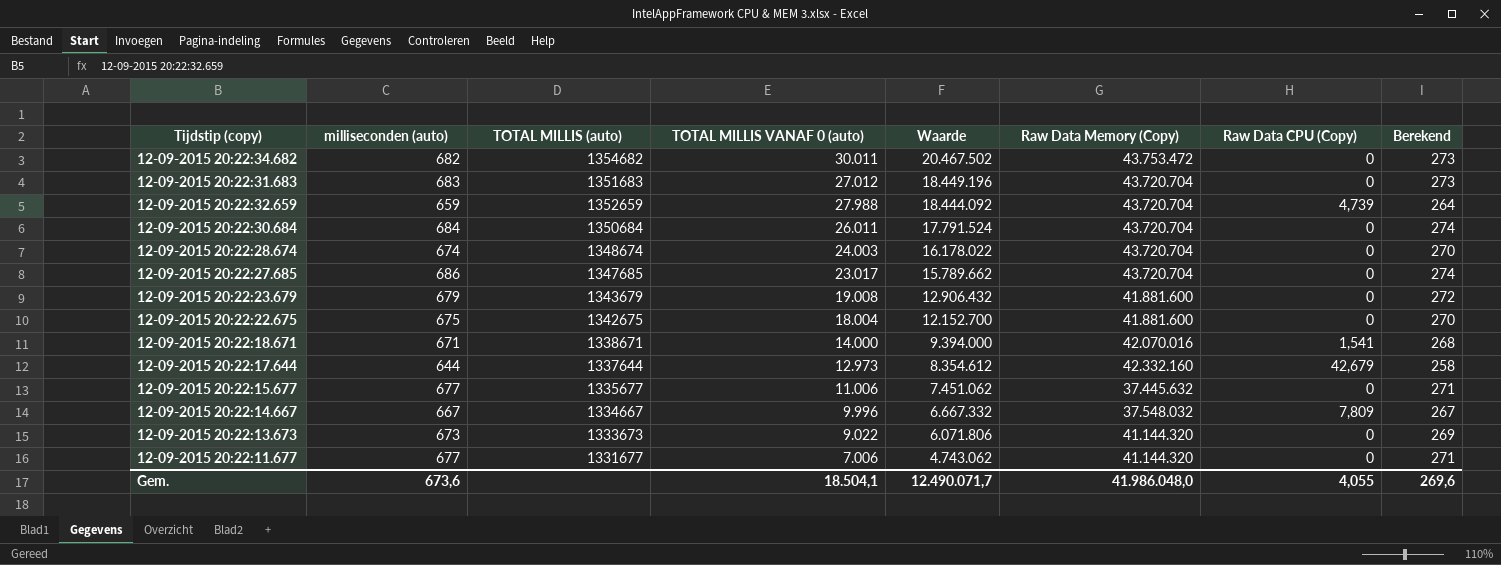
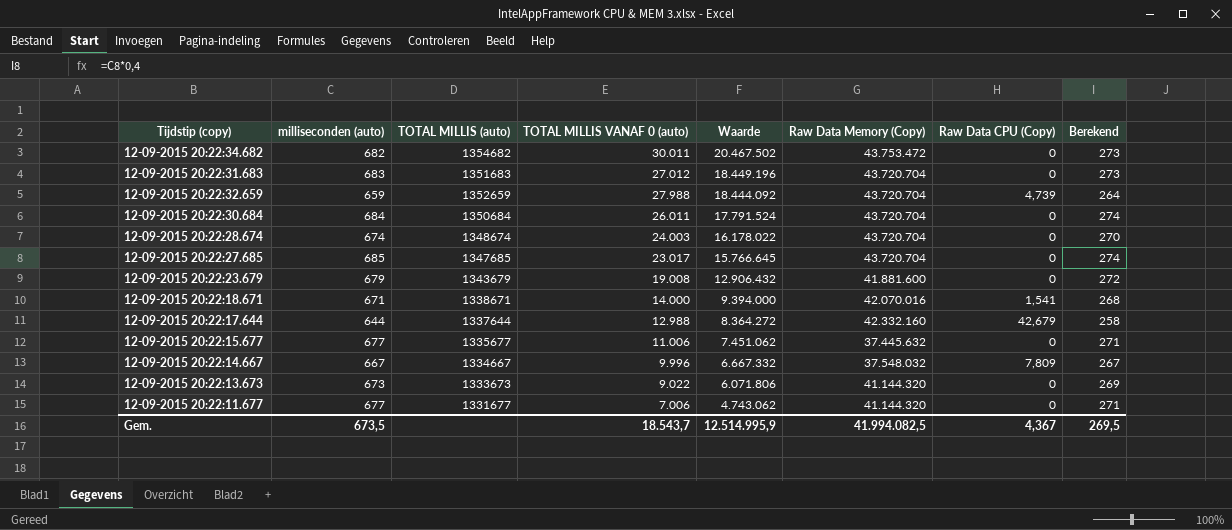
row 12-09-2015 20:22:22.675: 675 | 1342675 | 18.004 | 12.152.700 | 41.881.600 | 0 | 270 -> none
12-09-2015 20:22:27.685 | milliseconden (auto): 686 -> 685
12-09-2015 20:22:27.685 | Waarde: 15.789.662 -> 15.766.645
12-09-2015 20:22:17.644 | TOTAL MILLIS VANAF 0 (auto): 12.973 -> 12.988
12-09-2015 20:22:17.644 | Waarde: 8.354.612 -> 8.364.272
Gem. | milliseconden (auto): 673,6 -> 673,5
Gem. | TOTAL MILLIS VANAF 0 (auto): 18.504,1 -> 18.543,7
Gem. | Waarde: 12.490.071,7 -> 12.514.995,9
Gem. | Raw Data Memory (Copy): 41.986.048,0 -> 41.994.082,5
Gem. | Raw Data CPU (Copy): 4,055 -> 4,367
Gem. | Berekend: 269,6 -> 269,5

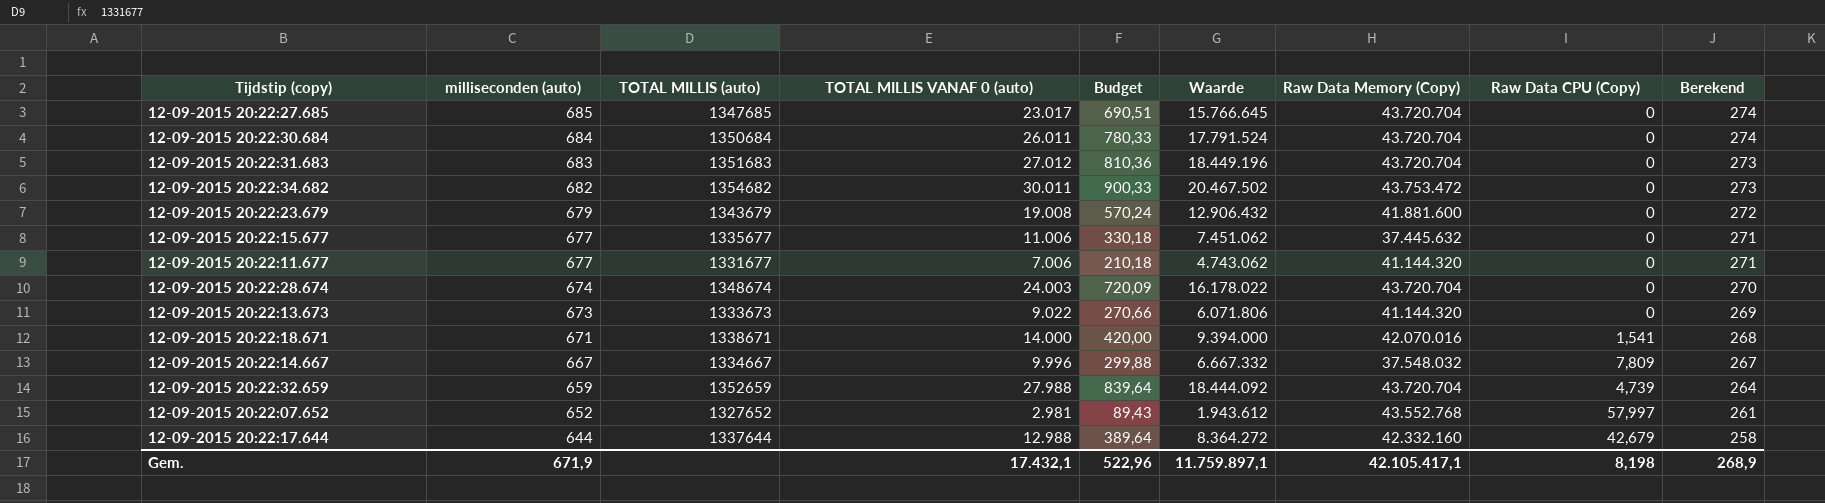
row order: Waarde descending -> milliseconden (auto) descending
column Budget | formula: none -> [TOTAL MILLIS VANAF 0 (auto)] * 0,03
row 12-09-2015 20:22:07.652: none -> 652 | 1327652 | 2.981 | 89,43 | 1.943.612 | 43.552.768 | 57,997 | 261
Gem. | milliseconden (auto): 673,5 -> 671,9
Gem. | TOTAL MILLIS VANAF 0 (auto): 18.543,7 -> 17.432,1
Gem. | Waarde: 12.514.995,9 -> 11.759.897,1
Gem. | Raw Data Memory (Copy): 41.994.082,5 -> 42.105.417,1
Gem. | Raw Data CPU (Copy): 4,367 -> 8,198
Gem. | Berekend: 269,5 -> 268,9

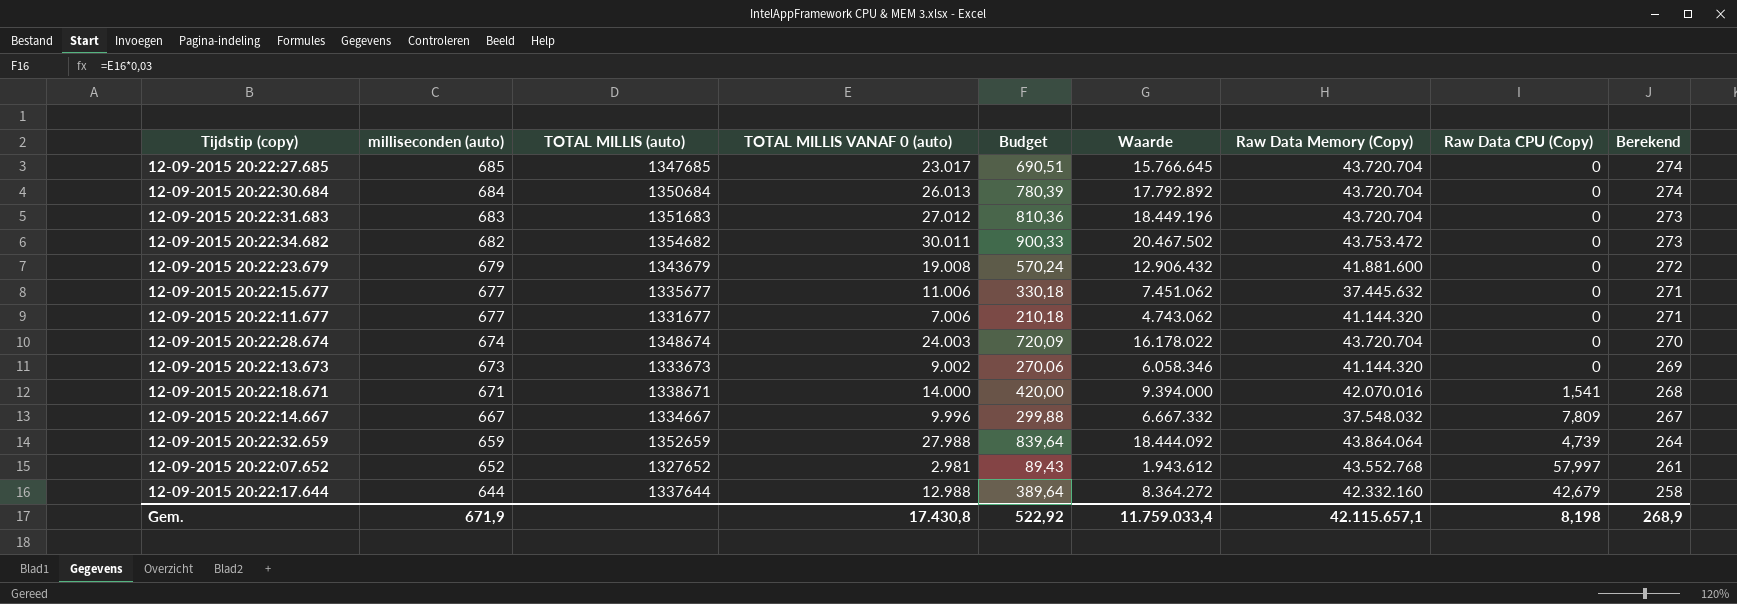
12-09-2015 20:22:30.684 | TOTAL MILLIS VANAF 0 (auto): 26.011 -> 26.013
12-09-2015 20:22:30.684 | Budget: 780,33 -> 780,39
12-09-2015 20:22:30.684 | Waarde: 17.791.524 -> 17.792.892
12-09-2015 20:22:13.673 | TOTAL MILLIS VANAF 0 (auto): 9.022 -> 9.002
12-09-2015 20:22:13.673 | Budget: 270,66 -> 270,06
12-09-2015 20:22:13.673 | Waarde: 6.071.806 -> 6.058.346
12-09-2015 20:22:32.659 | Raw Data Memory (Copy): 43.720.704 -> 43.864.064
Gem. | TOTAL MILLIS VANAF 0 (auto): 17.432,1 -> 17.430,8
Gem. | Budget: 522,96 -> 522,92
Gem. | Waarde: 11.759.897,1 -> 11.759.033,4
Gem. | Raw Data Memory (Copy): 42.105.417,1 -> 42.115.657,1

